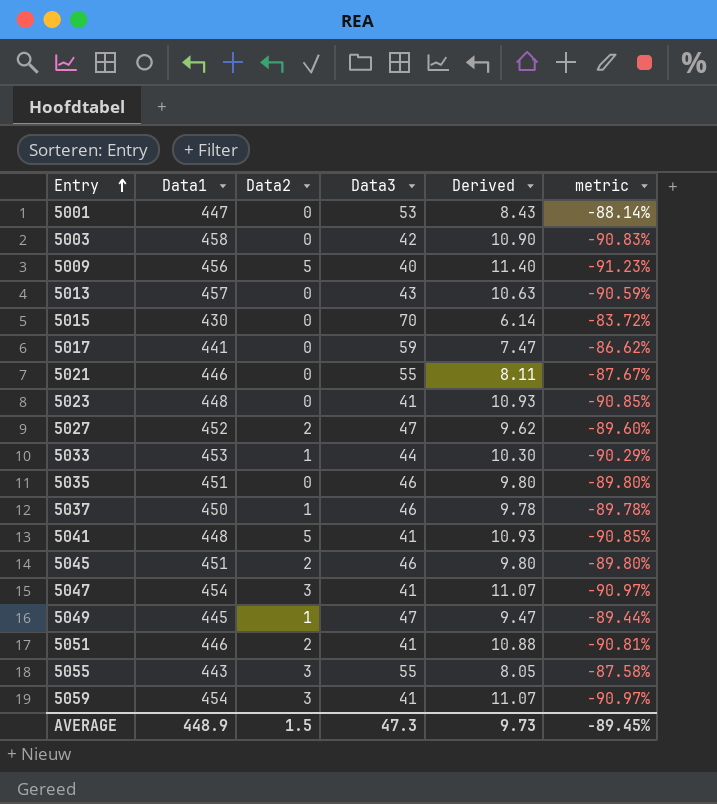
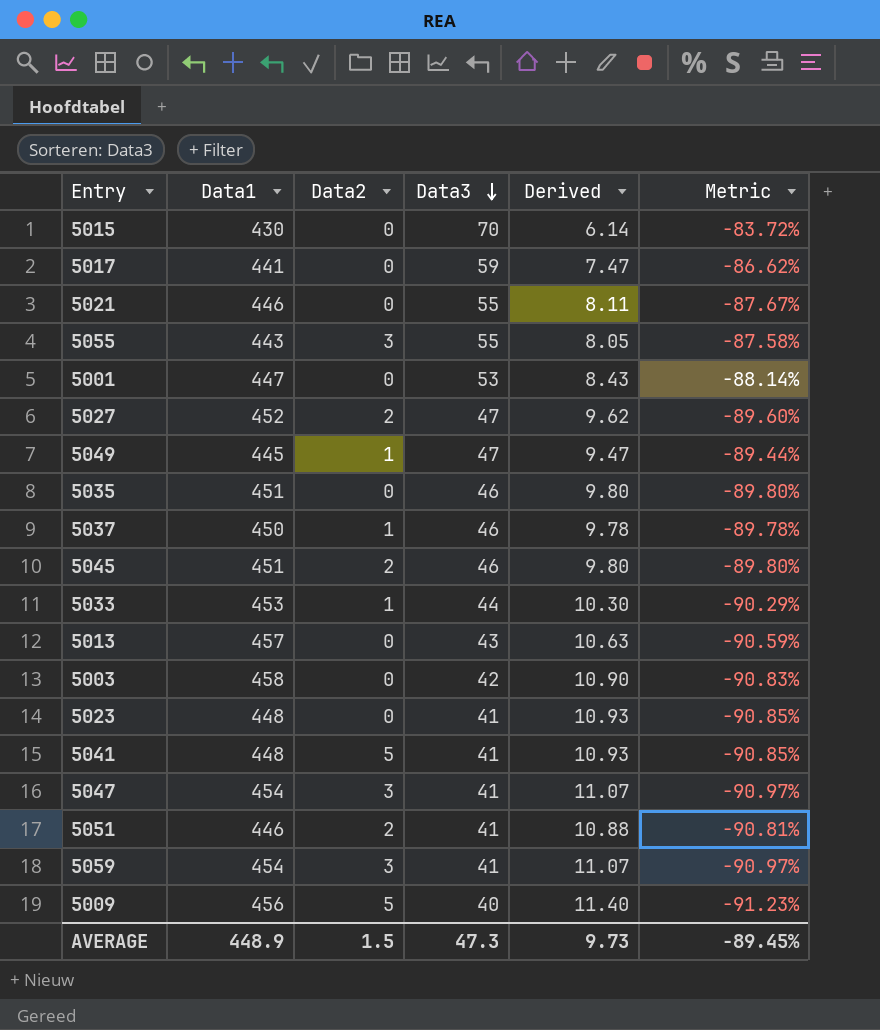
row order: Entry ascending -> Data3 descending
column name: metric -> Metric

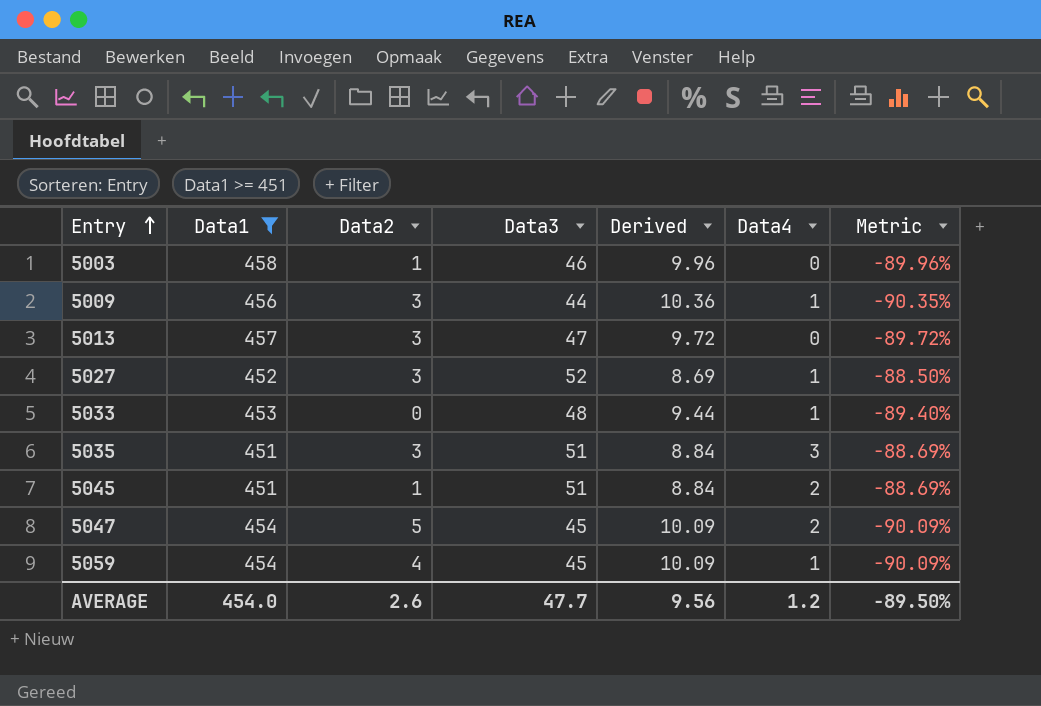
filter: none -> Data1 >= 451
row order: Data3 descending -> Entry ascending
column Data4 | position: none -> 6
5003 | Data2: 0 -> 1
5003 | Data3: 42 -> 46
5003 | Derived: 10.90 -> 9.96
5003 | Metric: -90.83% -> -89.96%
5009 | Data2: 5 -> 3
5009 | Data3: 40 -> 44
5009 | Derived: 11.40 -> 10.36
5009 | Metric: -91.23% -> -90.35%
5013 | Data2: 0 -> 3
5013 | Data3: 43 -> 47
5013 | Derived: 10.63 -> 9.72
5013 | Metric: -90.59% -> -89.72%
5027 | Data2: 2 -> 3
5027 | Data3: 47 -> 52
5027 | Derived: 9.62 -> 8.69
5027 | Metric: -89.60% -> -88.50%
5033 | Data2: 1 -> 0
5033 | Data3: 44 -> 48
5033 | Derived: 10.30 -> 9.44
5033 | Metric: -90.29% -> -89.40%
5035 | Data2: 0 -> 3
5035 | Data3: 46 -> 51
5035 | Derived: 9.80 -> 8.84
5035 | Metric: -89.80% -> -88.69%
5045 | Data2: 2 -> 1
5045 | Data3: 46 -> 51
5045 | Derived: 9.80 -> 8.84
5045 | Metric: -89.80% -> -88.69%
5047 | Data2: 3 -> 5
5047 | Data3: 41 -> 45
5047 | Derived: 11.07 -> 10.09
5047 | Metric: -90.97% -> -90.09%
5059 | Data2: 3 -> 4
5059 | Data3: 41 -> 45
5059 | Derived: 11.07 -> 10.09
5059 | Metric: -90.97% -> -90.09%
AVERAGE | Data1: 448.9 -> 454.0
AVERAGE | Data2: 1.5 -> 2.6
AVERAGE | Data3: 47.3 -> 47.7
AVERAGE | Derived: 9.73 -> 9.56
AVERAGE | Metric: -89.45% -> -89.50%

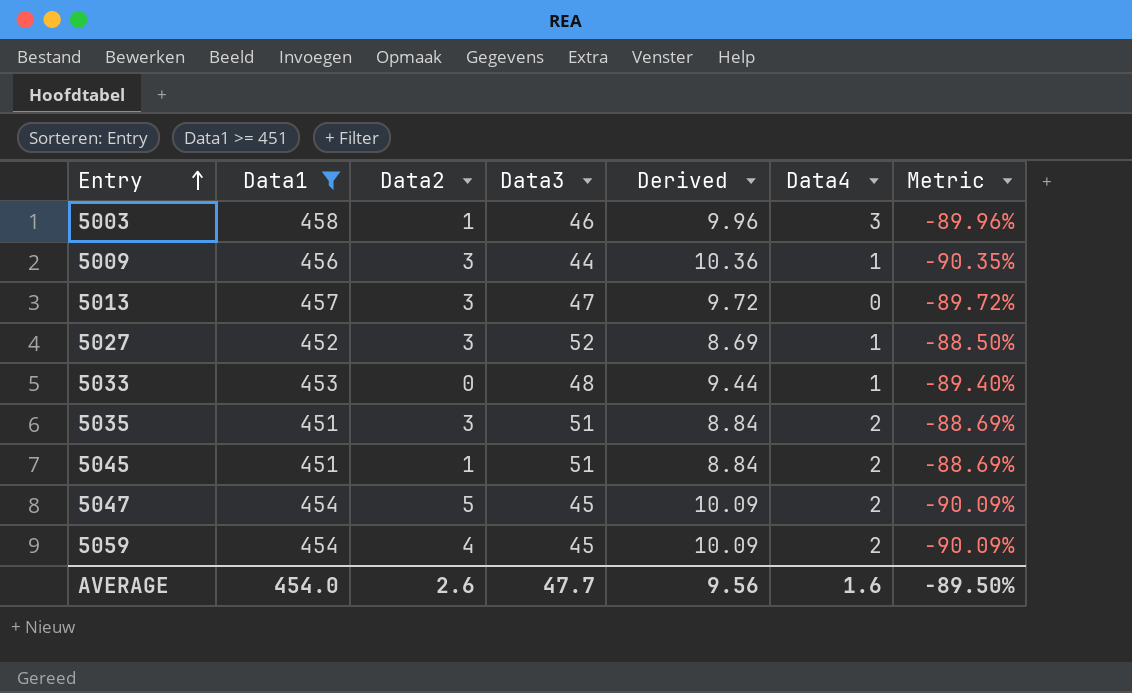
5003 | Data4: 0 -> 3
5035 | Data4: 3 -> 2
5059 | Data4: 1 -> 2
AVERAGE | Data4: 1.2 -> 1.6

